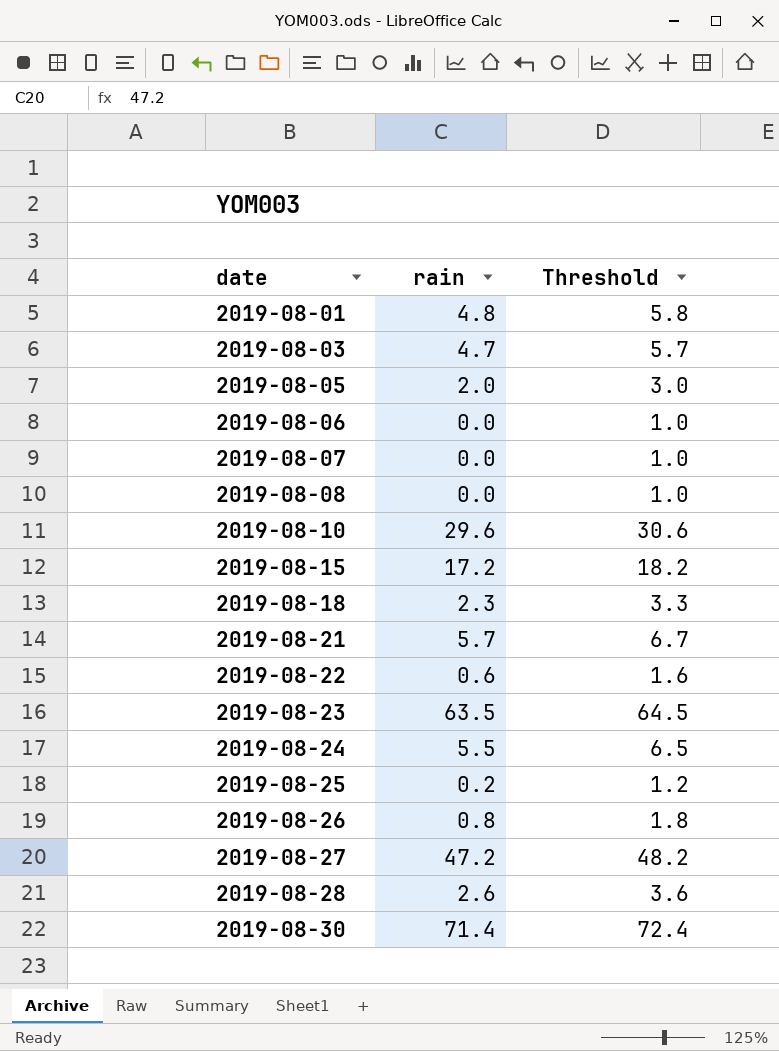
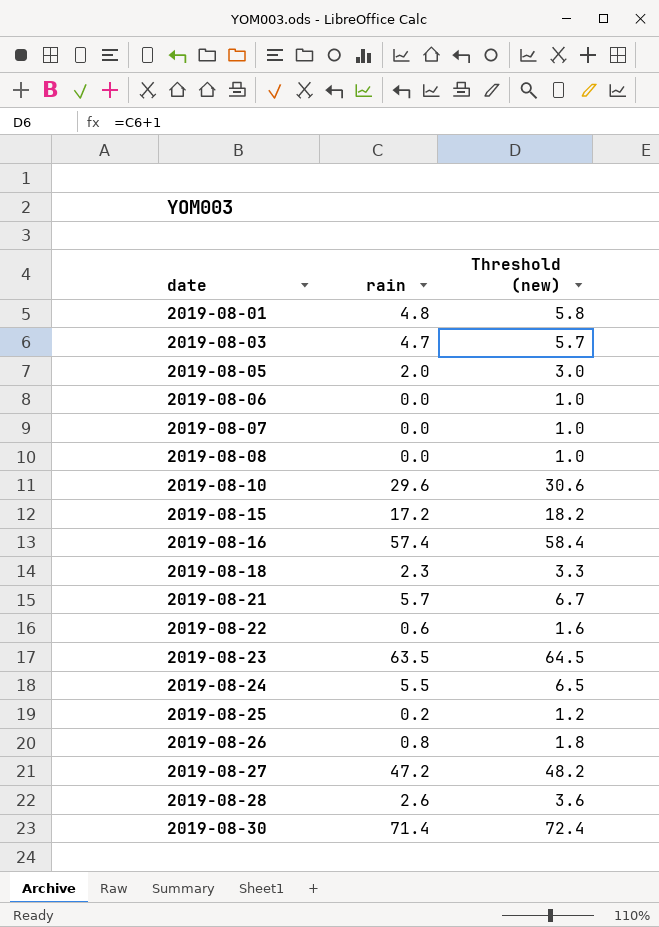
column name: Threshold -> Threshold (new)
row 2019-08-16: none -> 57.4 | 58.4

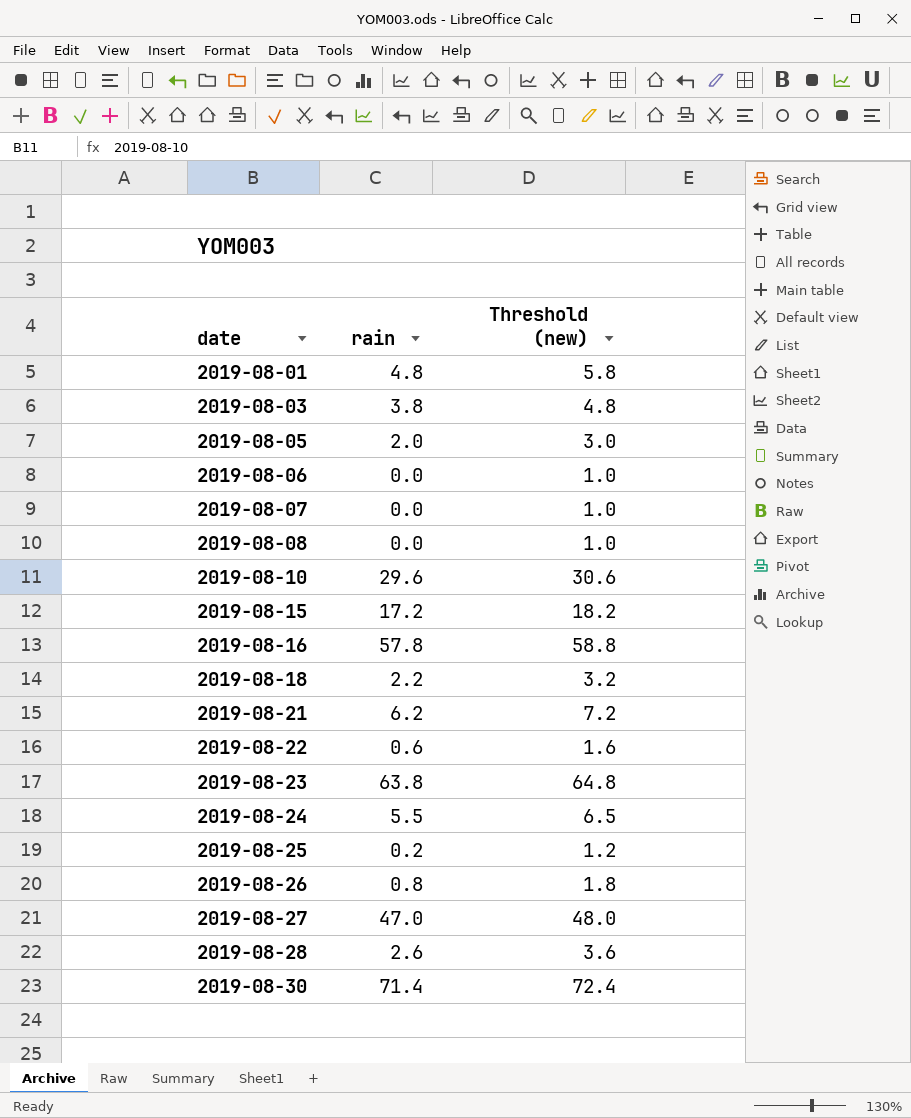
2019-08-03 | rain: 4.7 -> 3.8
2019-08-03 | Threshold (new): 5.7 -> 4.8
2019-08-16 | rain: 57.4 -> 57.8
2019-08-16 | Threshold (new): 58.4 -> 58.8
2019-08-18 | rain: 2.3 -> 2.2
2019-08-18 | Threshold (new): 3.3 -> 3.2
2019-08-21 | rain: 5.7 -> 6.2
2019-08-21 | Threshold (new): 6.7 -> 7.2
2019-08-23 | rain: 63.5 -> 63.8
2019-08-23 | Threshold (new): 64.5 -> 64.8
2019-08-27 | rain: 47.2 -> 47.0
2019-08-27 | Threshold (new): 48.2 -> 48.0

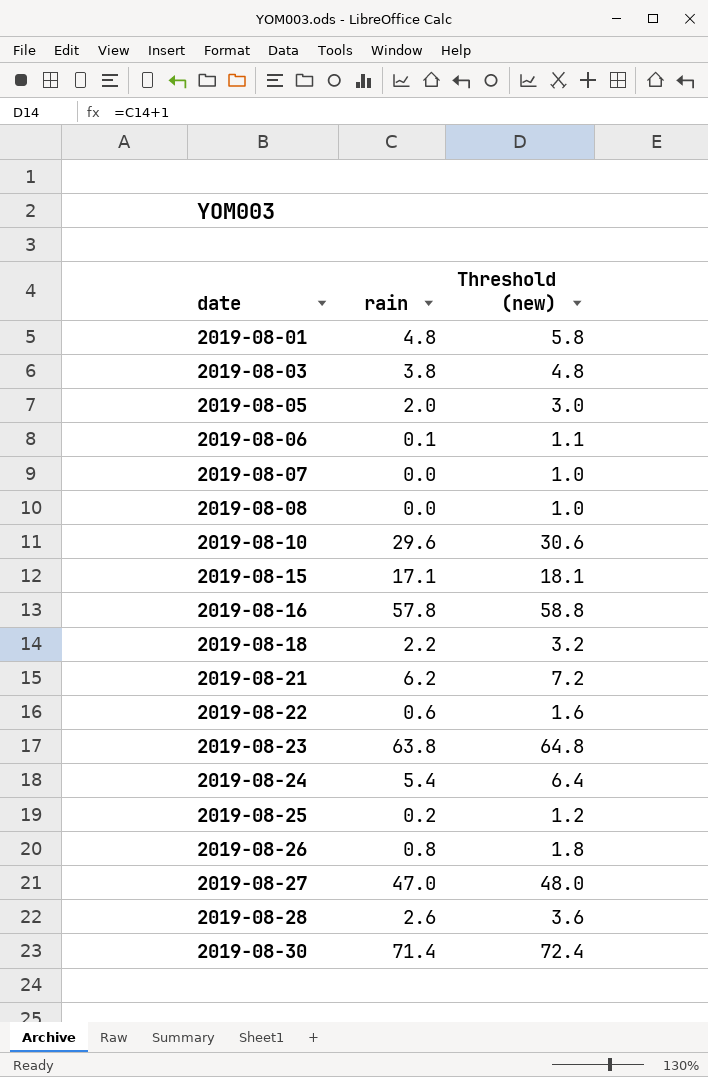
2019-08-06 | rain: 0.0 -> 0.1
2019-08-06 | Threshold (new): 1.0 -> 1.1
2019-08-15 | rain: 17.2 -> 17.1
2019-08-15 | Threshold (new): 18.2 -> 18.1
2019-08-24 | rain: 5.5 -> 5.4
2019-08-24 | Threshold (new): 6.5 -> 6.4

